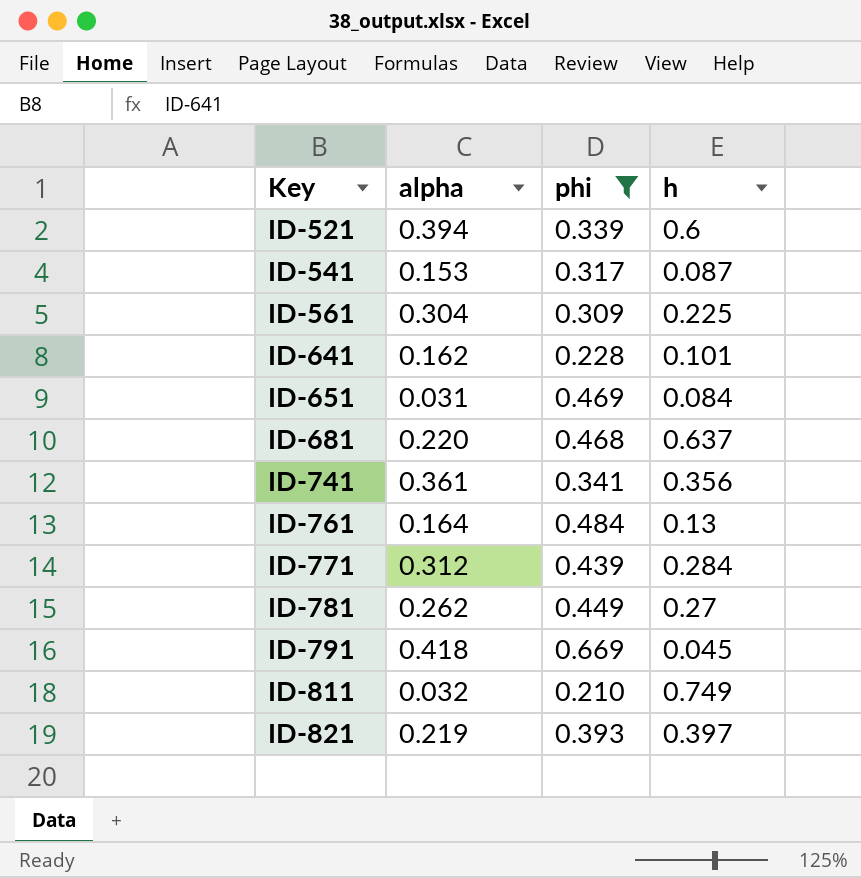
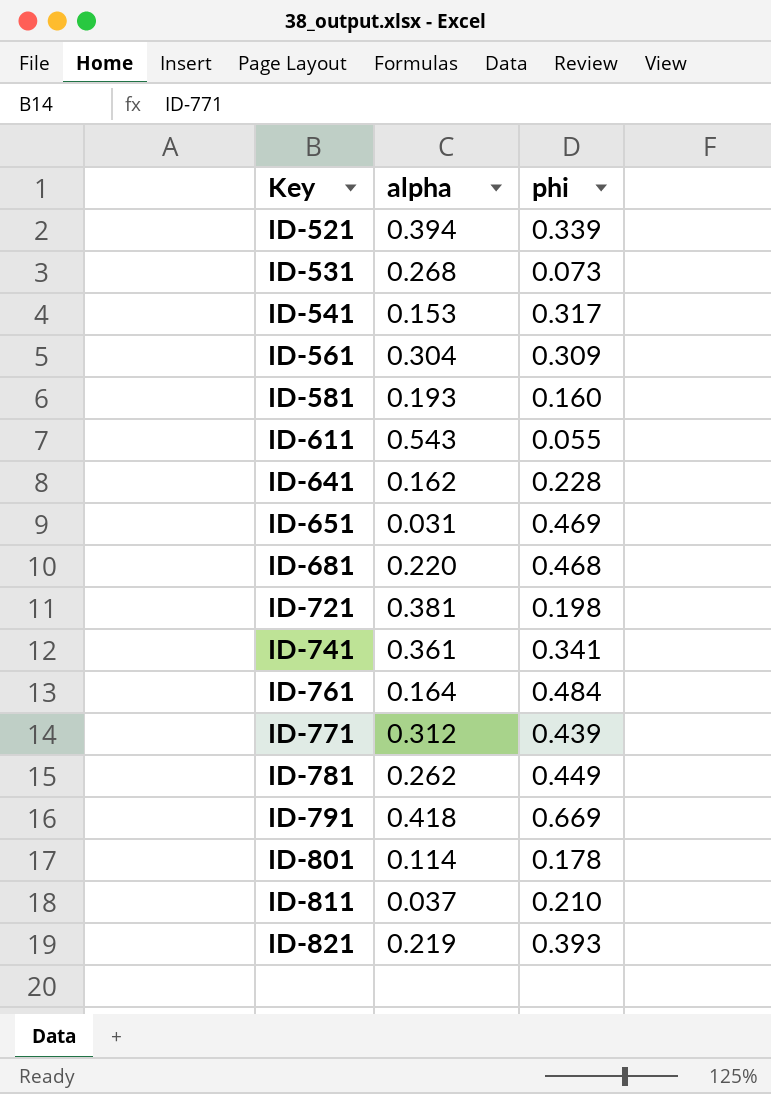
filter: phi >= 0.210 -> none
column h | position: 4 -> none
ID-811 | alpha: 0.032 -> 0.037

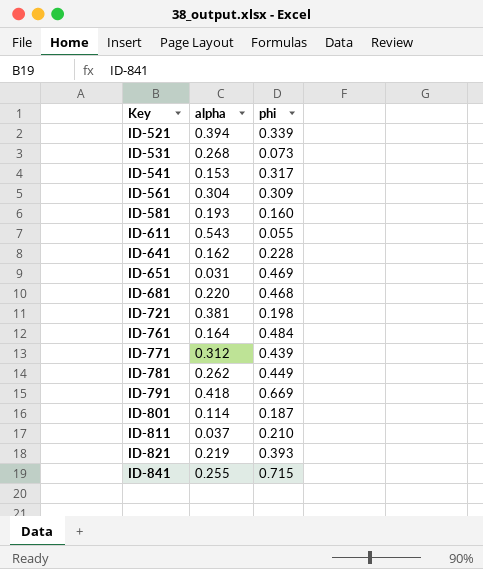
row ID-741: 0.361 | 0.341 -> none
ID-801 | phi: 0.178 -> 0.187
row ID-841: none -> 0.255 | 0.715

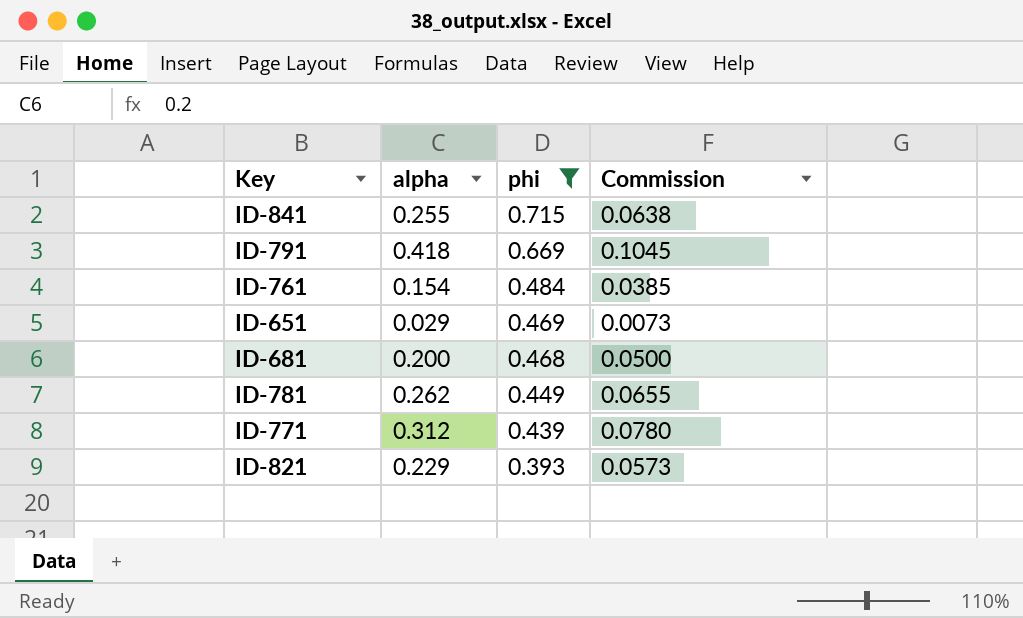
filter: none -> phi >= 0.393
row order: Key ascending -> phi descending
column Commission | formula: none -> [alpha] * 0.25
ID-761 | alpha: 0.164 -> 0.154
ID-651 | alpha: 0.031 -> 0.029
ID-681 | alpha: 0.220 -> 0.200
ID-821 | alpha: 0.219 -> 0.229

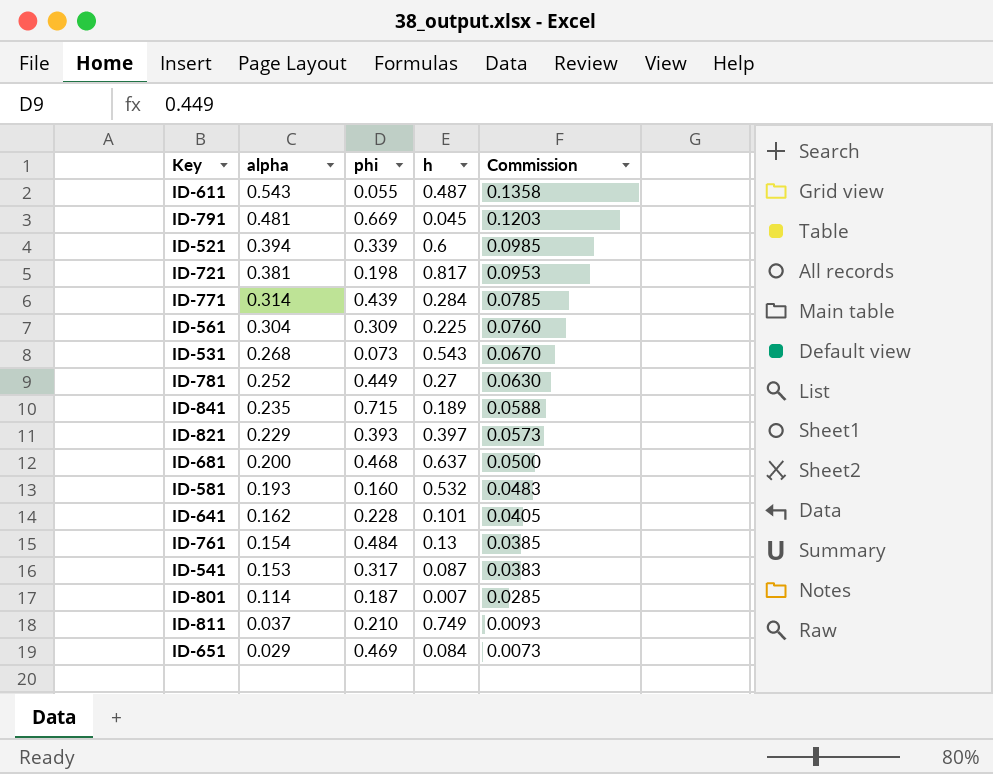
filter: phi >= 0.393 -> none
row order: phi descending -> alpha descending
column h | position: none -> 4
ID-791 | alpha: 0.418 -> 0.481
ID-791 | Commission: 0.1045 -> 0.1203
ID-771 | alpha: 0.312 -> 0.314
ID-771 | Commission: 0.0780 -> 0.0785
ID-781 | alpha: 0.262 -> 0.252
ID-781 | Commission: 0.0655 -> 0.0630
ID-841 | alpha: 0.255 -> 0.235
ID-841 | Commission: 0.0638 -> 0.0588

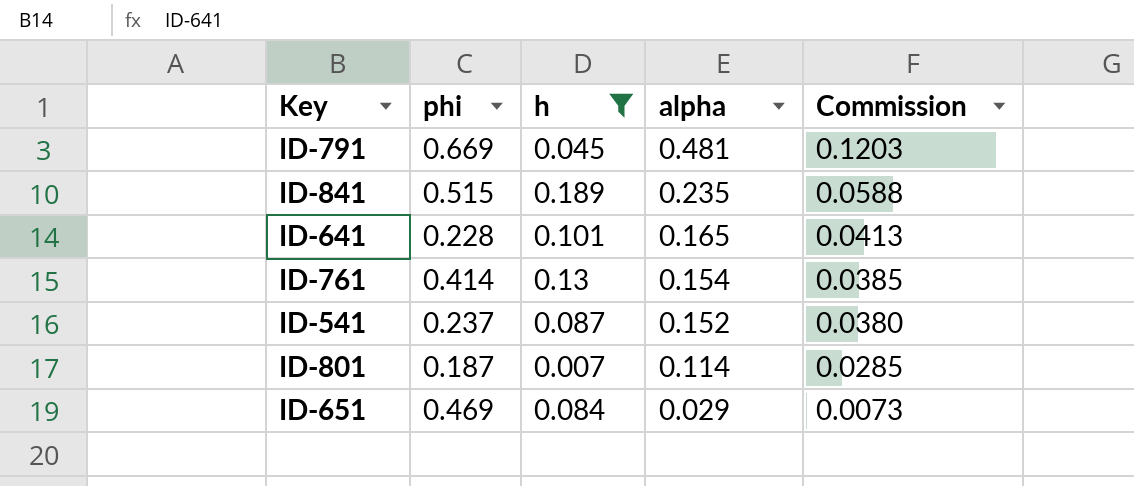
filter: none -> h <= 0.189
column alpha | position: 2 -> 4
ID-841 | phi: 0.715 -> 0.515
ID-641 | alpha: 0.162 -> 0.165
ID-641 | Commission: 0.0405 -> 0.0413
ID-761 | phi: 0.484 -> 0.414
ID-541 | phi: 0.317 -> 0.237
ID-541 | alpha: 0.153 -> 0.152
ID-541 | Commission: 0.0383 -> 0.0380

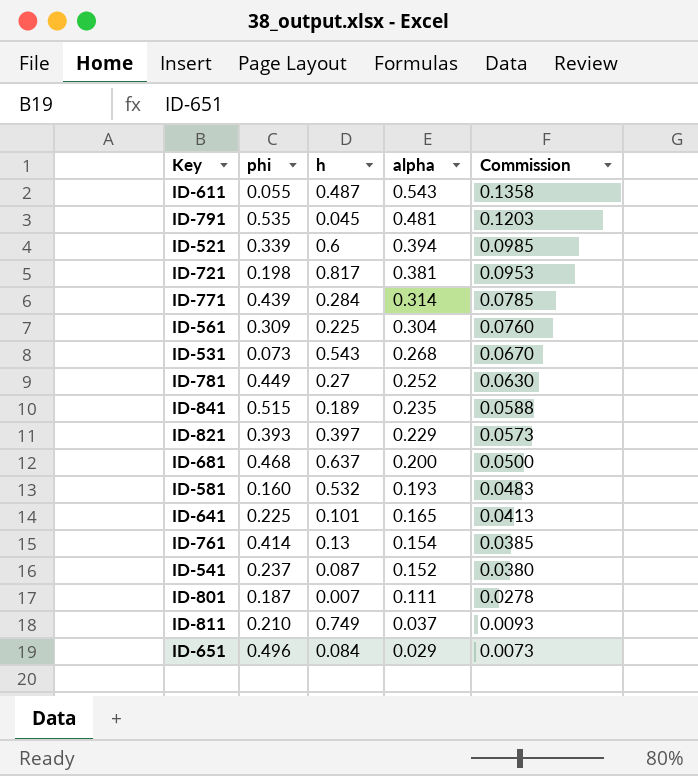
filter: h <= 0.189 -> none
ID-791 | phi: 0.669 -> 0.535
ID-641 | phi: 0.228 -> 0.225
ID-801 | alpha: 0.114 -> 0.111
ID-801 | Commission: 0.0285 -> 0.0278
ID-651 | phi: 0.469 -> 0.496

